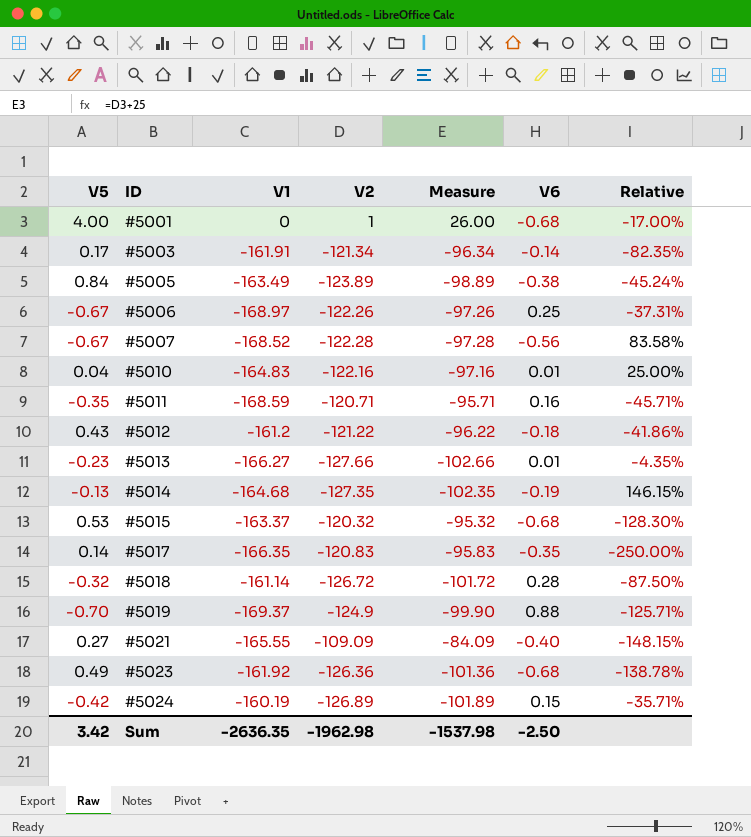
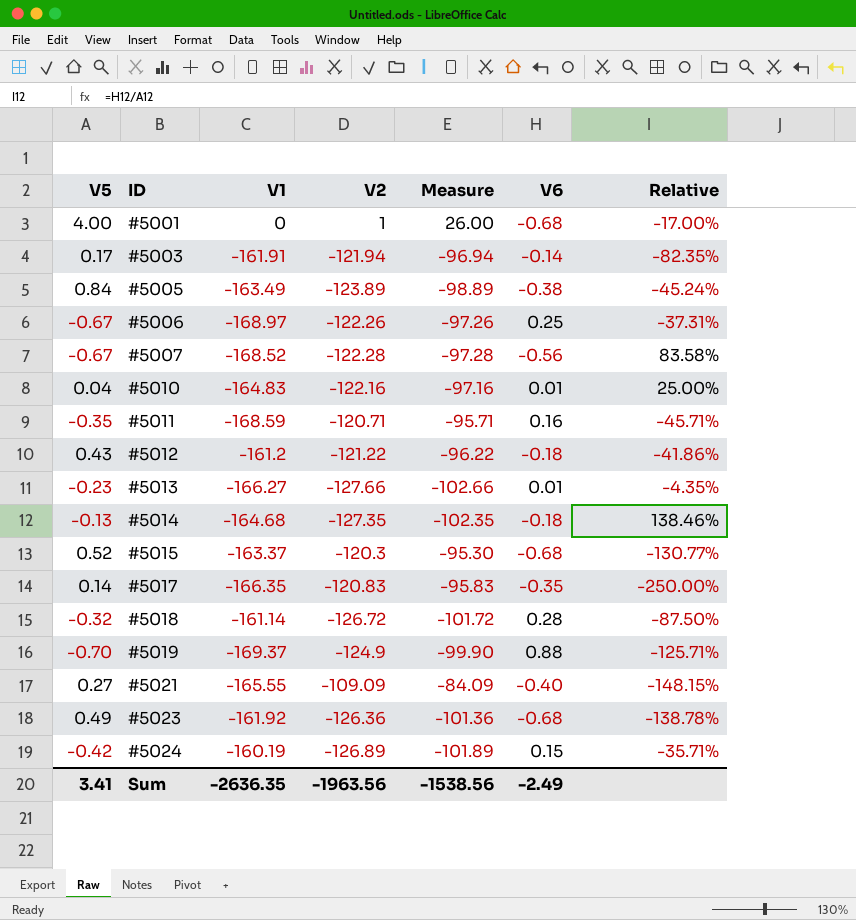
#5003 | V2: -121.34 -> -121.94
#5003 | Measure: -96.34 -> -96.94
#5014 | V6: -0.19 -> -0.18
#5014 | Relative: 146.15% -> 138.46%
#5015 | V5: 0.53 -> 0.52
#5015 | V2: -120.32 -> -120.3
#5015 | Measure: -95.32 -> -95.30
#5015 | Relative: -128.30% -> -130.77%
Sum | V5: 3.42 -> 3.41
Sum | V2: -1962.98 -> -1963.56
Sum | Measure: -1537.98 -> -1538.56
Sum | V6: -2.50 -> -2.49

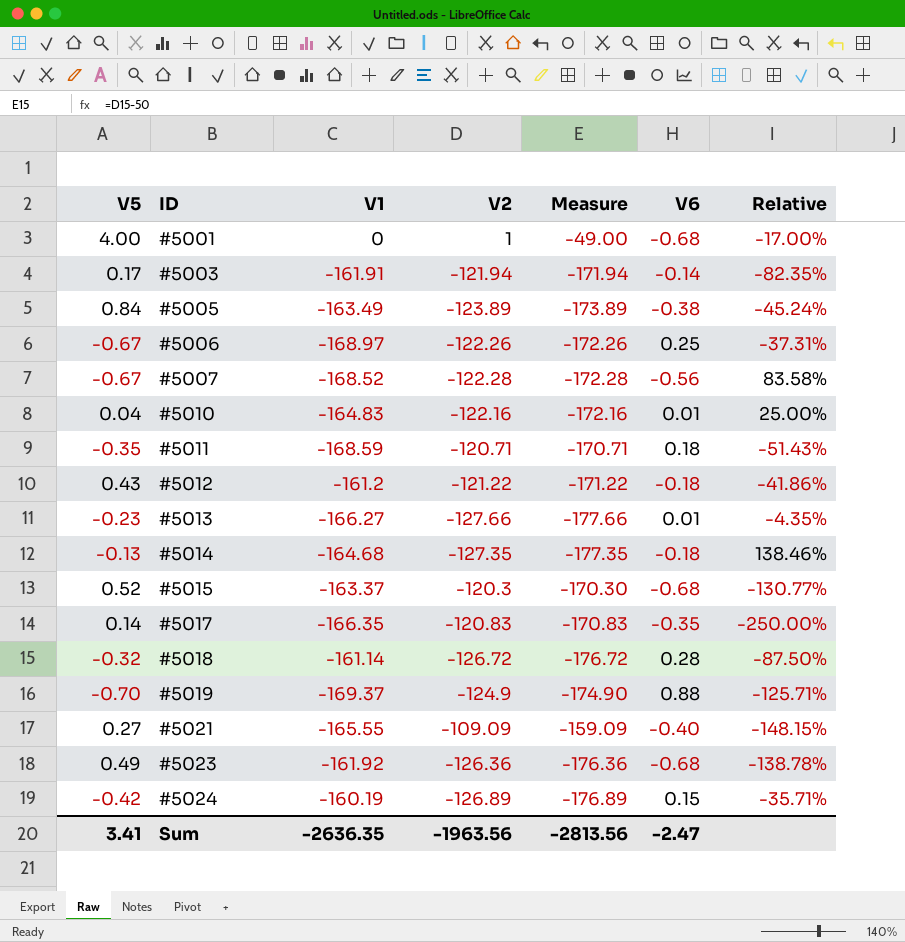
column Measure | formula: [V2] + 25 -> [V2] - 50
#5011 | V6: 0.16 -> 0.18
#5011 | Relative: -45.71% -> -51.43%
Sum | Measure: -1538.56 -> -2813.56
Sum | V6: -2.49 -> -2.47

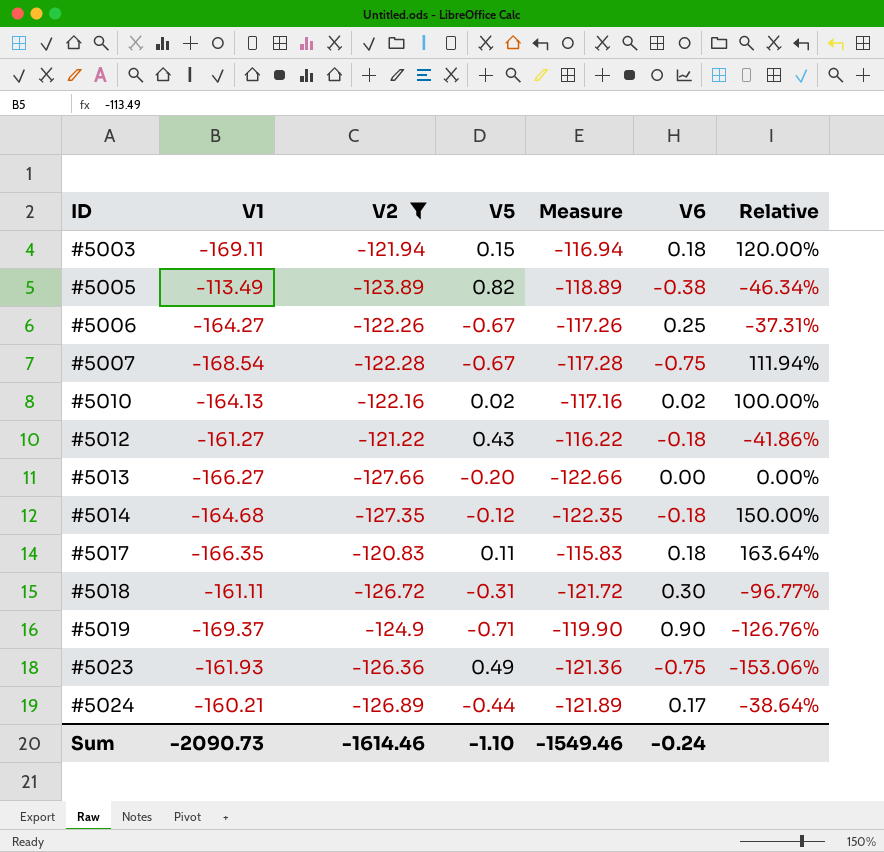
filter: none -> V2 <= -120.83
column V5 | position: 1 -> 4
column Measure | formula: [V2] - 50 -> [V2] + 5
#5003 | V1: -161.91 -> -169.11
#5003 | V5: 0.17 -> 0.15
#5003 | V6: -0.14 -> 0.18
#5003 | Relative: -82.35% -> 120.00%
#5005 | V1: -163.49 -> -113.49
#5005 | V5: 0.84 -> 0.82
#5005 | Relative: -45.24% -> -46.34%
#5006 | V1: -168.97 -> -164.27
#5007 | V1: -168.52 -> -168.54
#5007 | V6: -0.56 -> -0.75
#5007 | Relative: 83.58% -> 111.94%
#5010 | V1: -164.83 -> -164.13
#5010 | V5: 0.04 -> 0.02
#5010 | V6: 0.01 -> 0.02
#5010 | Relative: 25.00% -> 100.00%
#5012 | V1: -161.2 -> -161.27
#5013 | V5: -0.23 -> -0.20
#5013 | V6: 0.01 -> 0.00
#5013 | Relative: -4.35% -> 0.00%
#5014 | V5: -0.13 -> -0.12
#5014 | Relative: 138.46% -> 150.00%
#5017 | V5: 0.14 -> 0.11
#5017 | V6: -0.35 -> 0.18
#5017 | Relative: -250.00% -> 163.64%
#5018 | V1: -161.14 -> -161.11
#5018 | V5: -0.32 -> -0.31
#5018 | V6: 0.28 -> 0.30
#5018 | Relative: -87.50% -> -96.77%
#5019 | V5: -0.70 -> -0.71
#5019 | V6: 0.88 -> 0.90
#5019 | Relative: -125.71% -> -126.76%
#5023 | V1: -161.92 -> -161.93
#5023 | V6: -0.68 -> -0.75
#5023 | Relative: -138.78% -> -153.06%
#5024 | V1: -160.19 -> -160.21
#5024 | V5: -0.42 -> -0.44
#5024 | V6: 0.15 -> 0.17
#5024 | Relative: -35.71% -> -38.64%
Sum | V1: -2636.35 -> -2090.73
Sum | V2: -1963.56 -> -1614.46
Sum | V5: 3.41 -> -1.10
Sum | Measure: -2813.56 -> -1549.46
Sum | V6: -2.47 -> -0.24

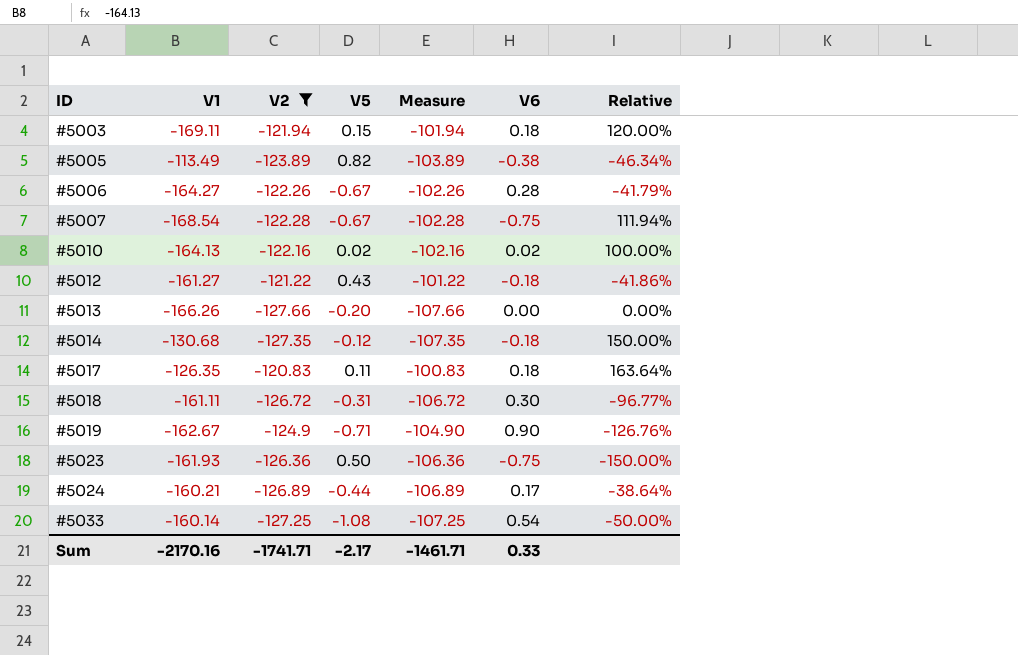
column Measure | formula: [V2] + 5 -> [V2] + 20
#5006 | V6: 0.25 -> 0.28
#5006 | Relative: -37.31% -> -41.79%
#5013 | V1: -166.27 -> -166.26
#5014 | V1: -164.68 -> -130.68
#5017 | V1: -166.35 -> -126.35
#5019 | V1: -169.37 -> -162.67
#5023 | V5: 0.49 -> 0.50
#5023 | Relative: -153.06% -> -150.00%
row #5033: none -> -160.14 | -127.25 | -1.08 | -107.25 | 0.54 | -50.00%
Sum | V1: -2090.73 -> -2170.16
Sum | V2: -1614.46 -> -1741.71
Sum | V5: -1.10 -> -2.17
Sum | Measure: -1549.46 -> -1461.71
Sum | V6: -0.24 -> 0.33

